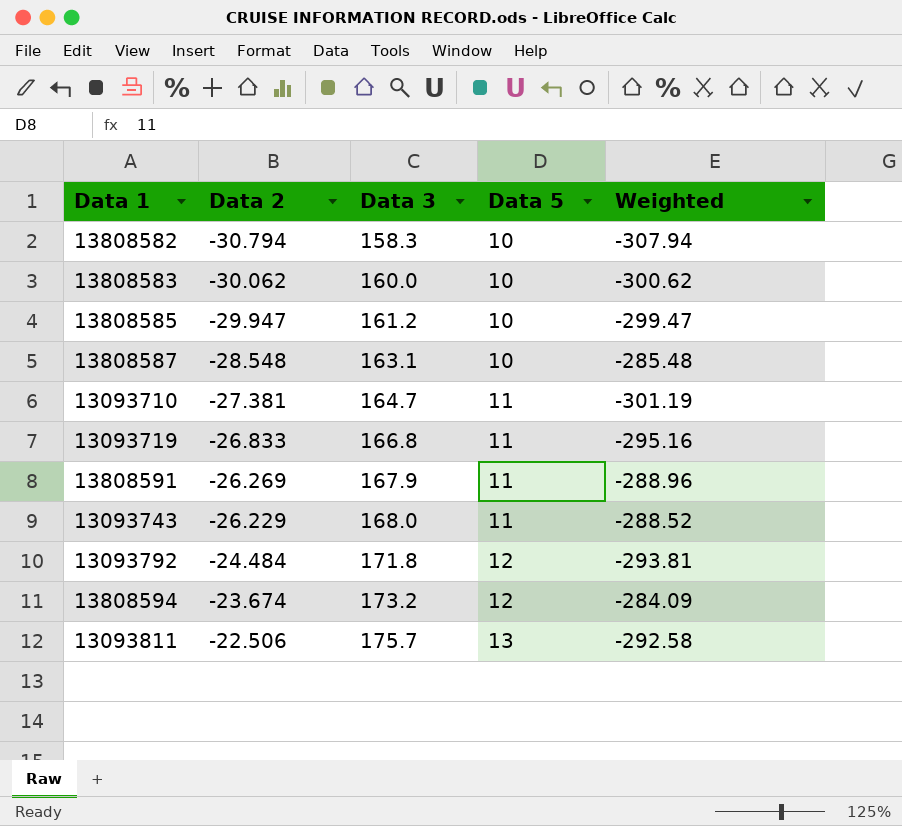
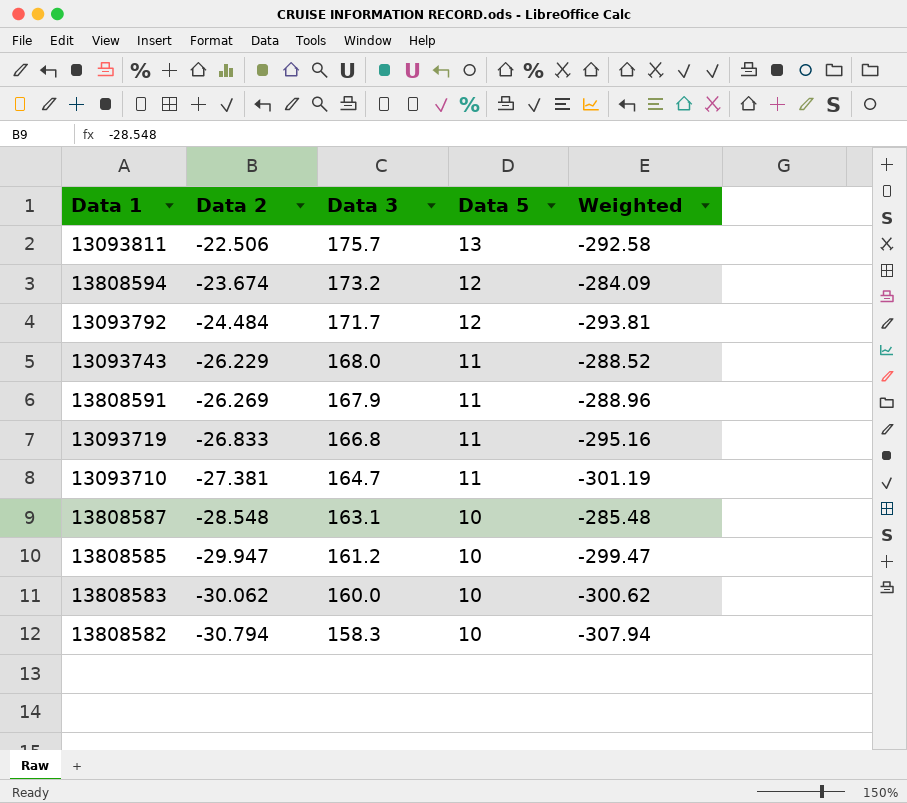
row order: Data 2 ascending -> Data 2 descending
13093792 | Data 3: 171.8 -> 171.7

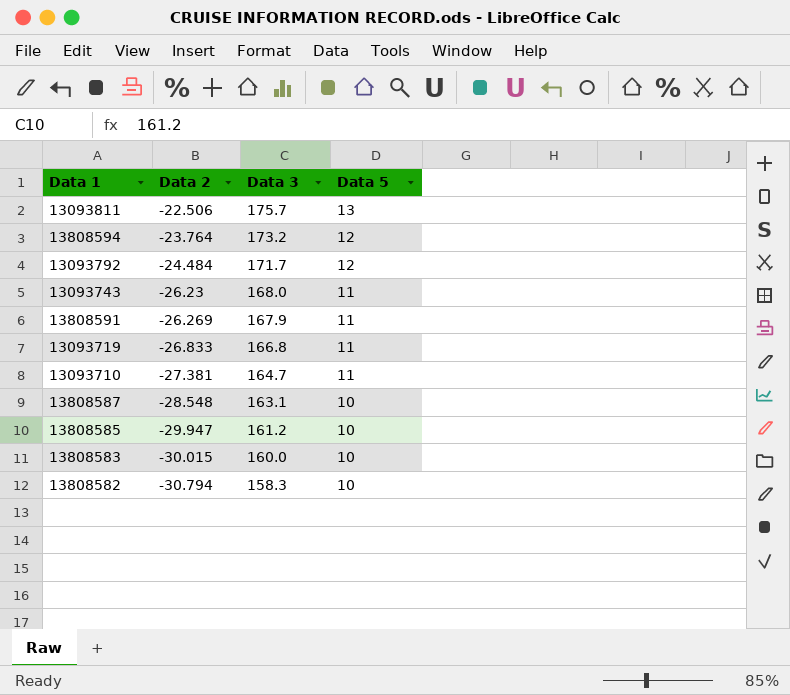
column Weighted | formula: [Data 2] * [Data 5] -> none
13808594 | Data 2: -23.674 -> -23.764
13093743 | Data 2: -26.229 -> -26.23
13808583 | Data 2: -30.062 -> -30.015

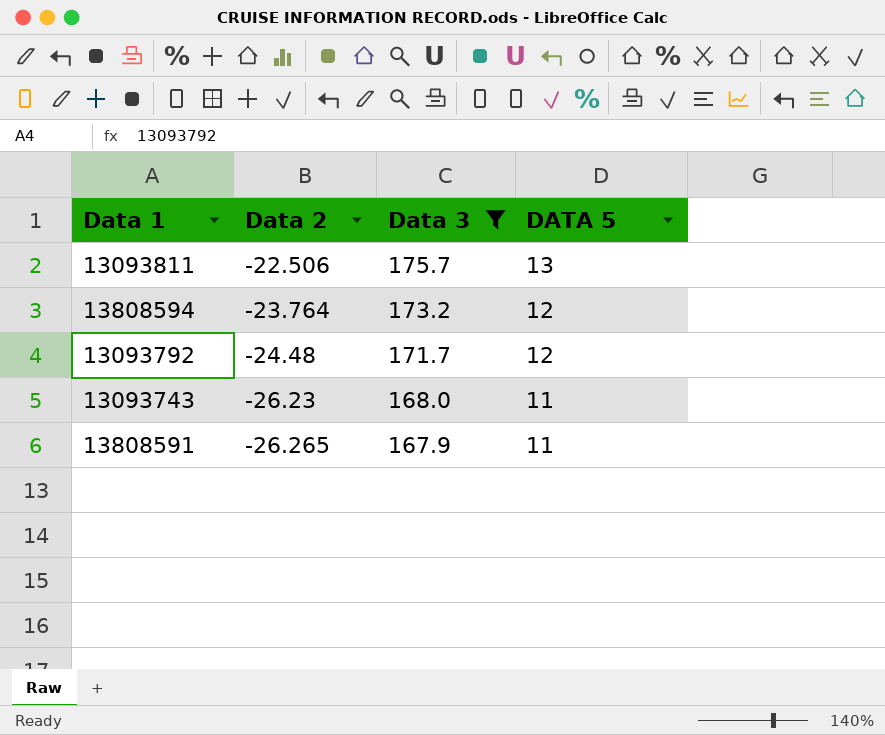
filter: none -> Data 3 >= 167.9
column name: Data 5 -> DATA 5
13093792 | Data 2: -24.484 -> -24.48
13808591 | Data 2: -26.269 -> -26.265

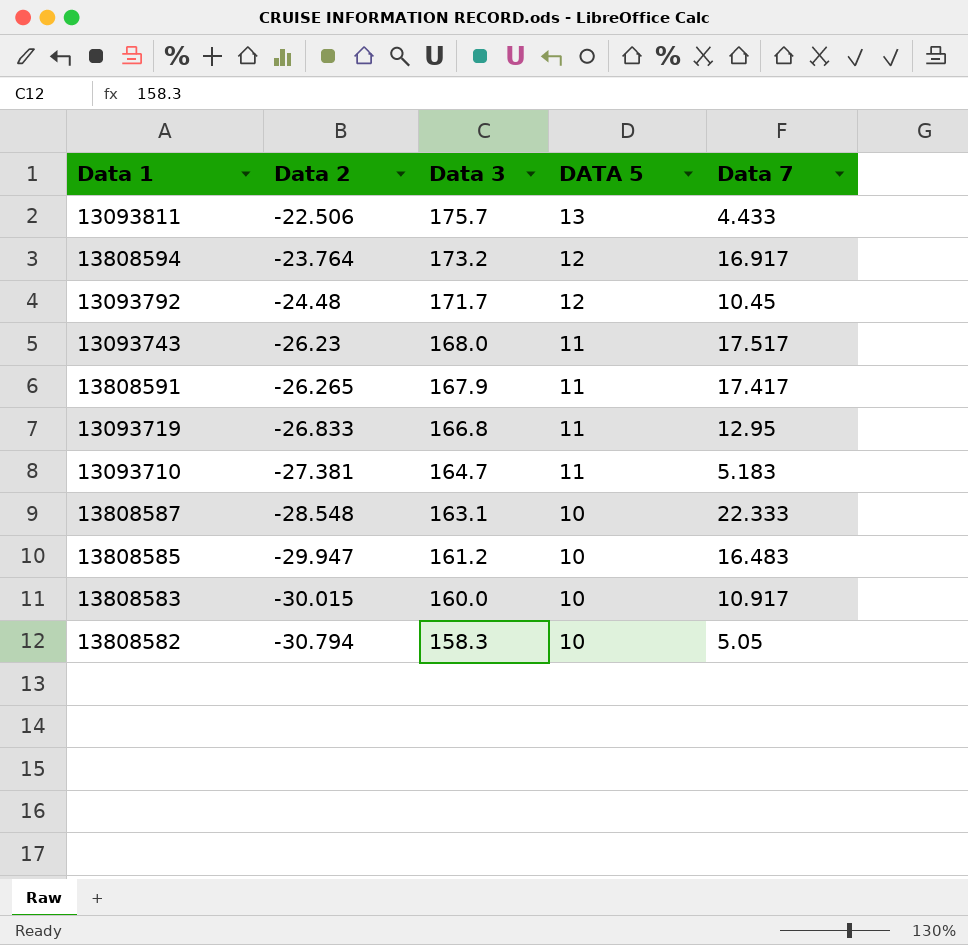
filter: Data 3 >= 167.9 -> none
column Data 7 | position: none -> 5

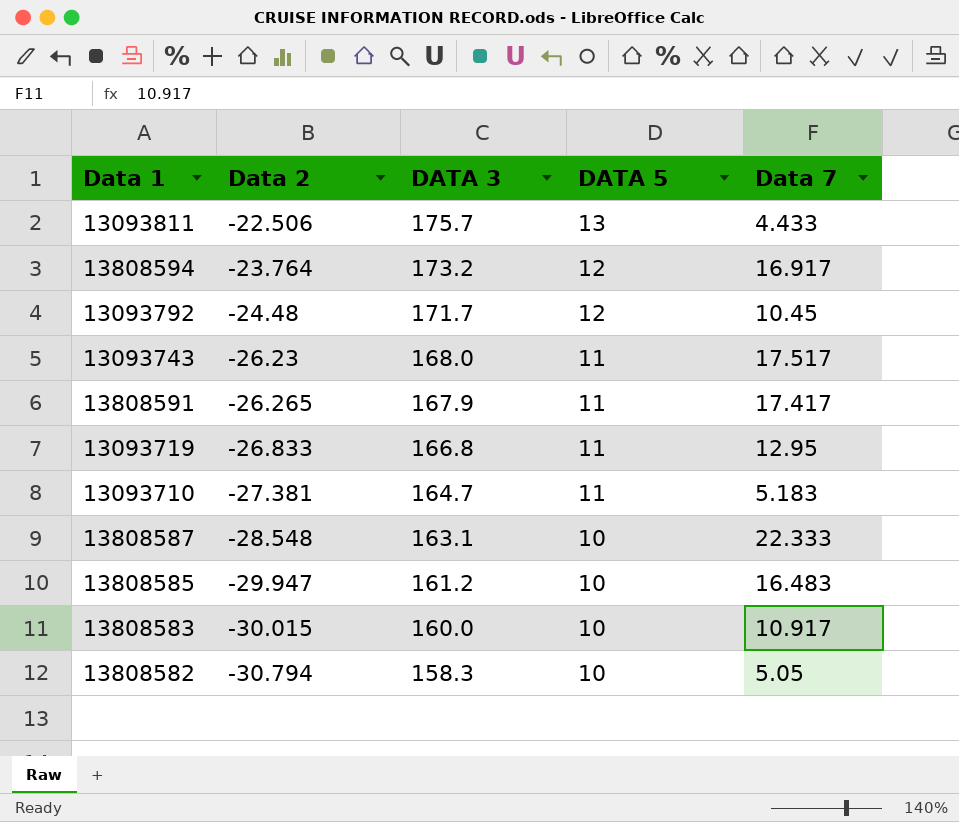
column name: Data 3 -> DATA 3

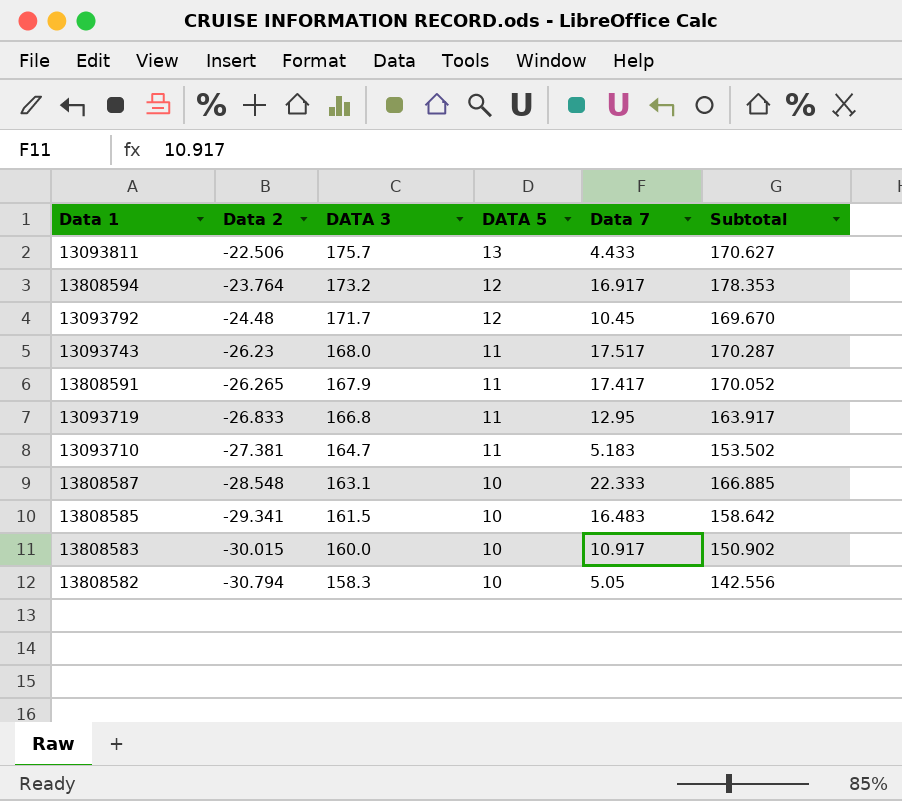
column Subtotal | formula: none -> [Data 2] + [DATA 3] + [DATA 5] + [Data 7]
13808585 | Data 2: -29.947 -> -29.341
13808585 | DATA 3: 161.2 -> 161.5

